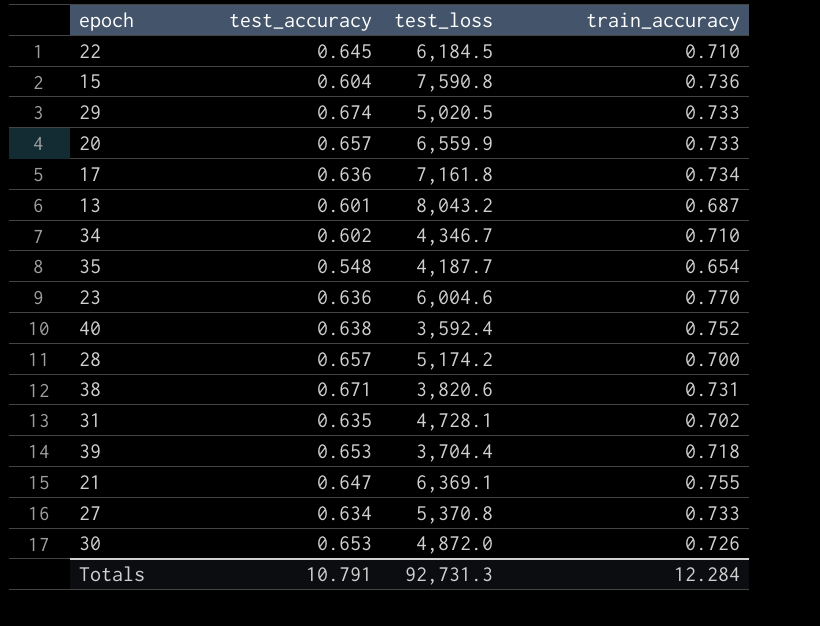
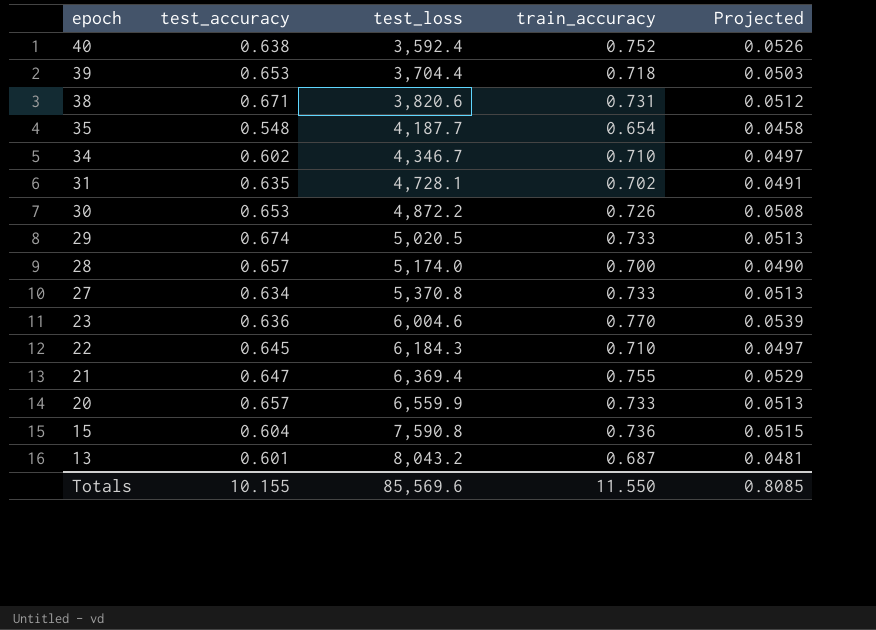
row order: none -> epoch descending
column Projected | formula: none -> [train_accuracy] * 0.07
row 17: 0.636 | 7,161.8 | 0.734 -> none
30 | test_loss: 4,872.0 -> 4,872.2
28 | test_loss: 5,174.2 -> 5,174.0
22 | test_loss: 6,184.5 -> 6,184.3
21 | test_loss: 6,369.1 -> 6,369.4
Totals | test_accuracy: 10.791 -> 10.155
Totals | test_loss: 92,731.3 -> 85,569.6
Totals | train_accuracy: 12.284 -> 11.550

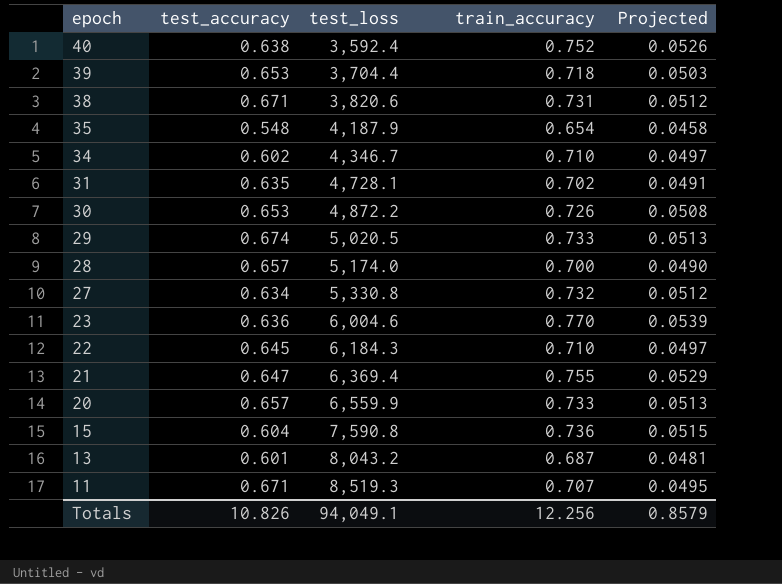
35 | test_loss: 4,187.7 -> 4,187.9
27 | test_loss: 5,370.8 -> 5,330.8
27 | train_accuracy: 0.733 -> 0.732
27 | Projected: 0.0513 -> 0.0512
row 11: none -> 0.671 | 8,519.3 | 0.707 | 0.0495
Totals | test_accuracy: 10.155 -> 10.826
Totals | test_loss: 85,569.6 -> 94,049.1
Totals | train_accuracy: 11.550 -> 12.256
Totals | Projected: 0.8085 -> 0.8579

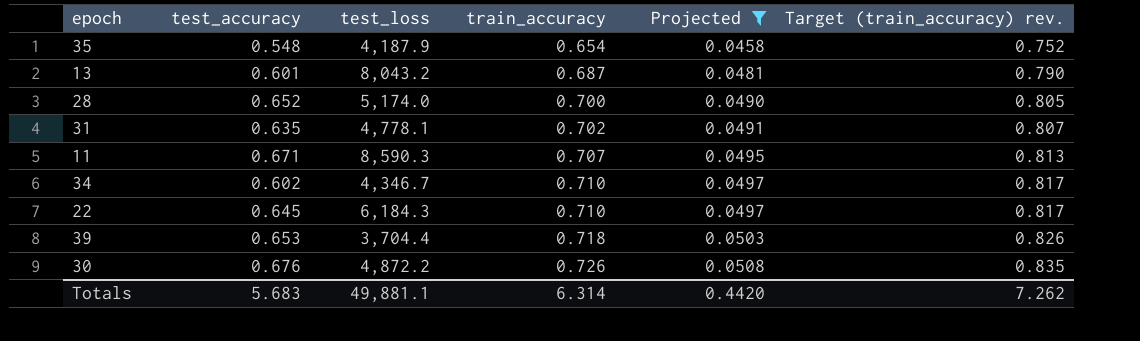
filter: none -> Projected <= 0.0508
row order: epoch descending -> train_accuracy ascending
column Target (train_accuracy) rev. | formula: none -> [train_accuracy] * 1.15
28 | test_accuracy: 0.657 -> 0.652
31 | test_loss: 4,728.1 -> 4,778.1
11 | test_loss: 8,519.3 -> 8,590.3
30 | test_accuracy: 0.653 -> 0.676
Totals | test_accuracy: 10.826 -> 5.683
Totals | test_loss: 94,049.1 -> 49,881.1
Totals | train_accuracy: 12.256 -> 6.314
Totals | Projected: 0.8579 -> 0.4420

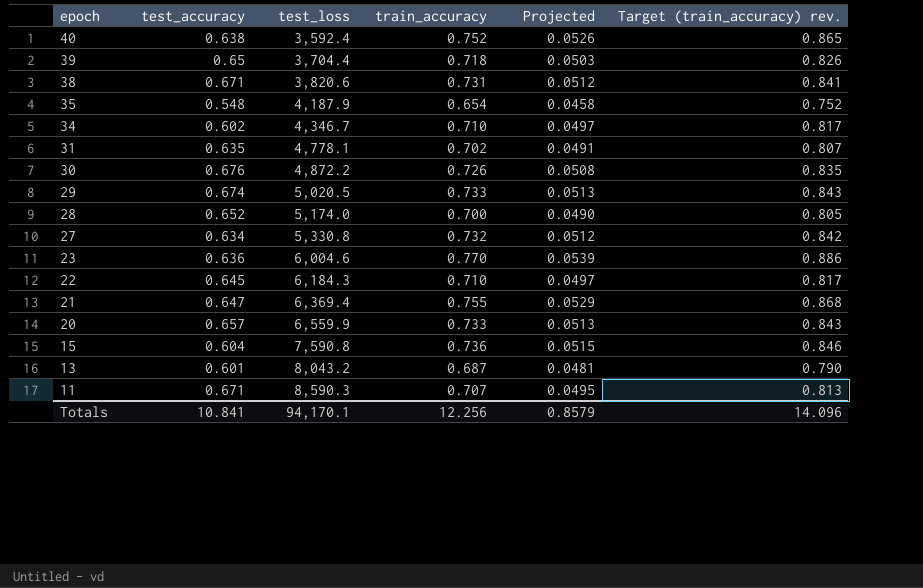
filter: Projected <= 0.0508 -> none
row order: train_accuracy ascending -> epoch descending
39 | test_accuracy: 0.653 -> 0.65
Totals | test_accuracy: 5.683 -> 10.841
Totals | test_loss: 49,881.1 -> 94,170.1
Totals | train_accuracy: 6.314 -> 12.256
Totals | Projected: 0.4420 -> 0.8579
Totals | Target (train_accuracy) rev.: 7.262 -> 14.096

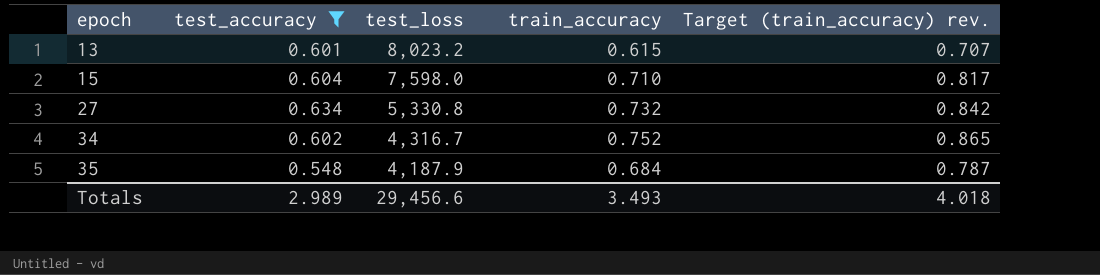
filter: none -> test_accuracy <= 0.634
row order: epoch descending -> epoch ascending
column Projected | formula: [train_accuracy] * 0.07 -> none
13 | test_loss: 8,043.2 -> 8,023.2
13 | train_accuracy: 0.687 -> 0.615
13 | Target (train_accuracy) rev.: 0.790 -> 0.707
15 | test_loss: 7,590.8 -> 7,598.0
15 | train_accuracy: 0.736 -> 0.710
15 | Target (train_accuracy) rev.: 0.846 -> 0.817
34 | test_loss: 4,346.7 -> 4,316.7
34 | train_accuracy: 0.710 -> 0.752
34 | Target (train_accuracy) rev.: 0.817 -> 0.865
35 | train_accuracy: 0.654 -> 0.684
35 | Target (train_accuracy) rev.: 0.752 -> 0.787
Totals | test_accuracy: 10.841 -> 2.989
Totals | test_loss: 94,170.1 -> 29,456.6
Totals | train_accuracy: 12.256 -> 3.493
Totals | Target (train_accuracy) rev.: 14.096 -> 4.018

